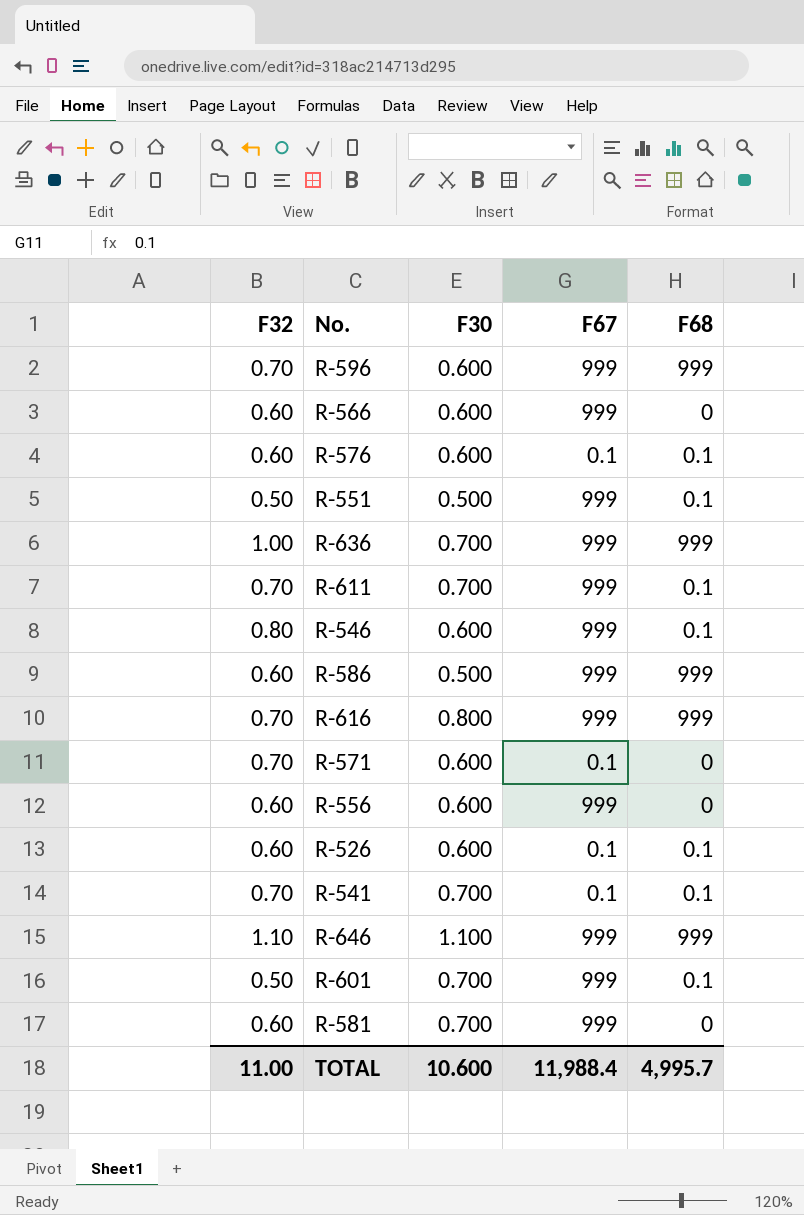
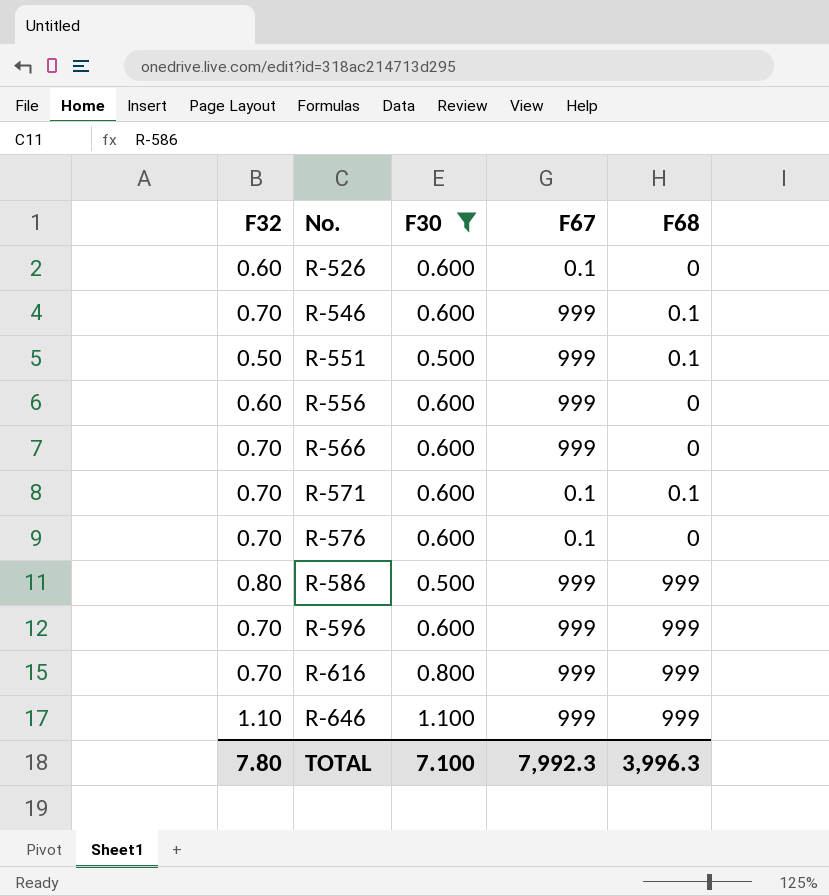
filter: none -> F30 != 0.700
row order: none -> No. ascending
R-526 | F68: 0.1 -> 0
R-546 | F32: 0.80 -> 0.70
R-566 | F32: 0.60 -> 0.70
R-571 | F68: 0 -> 0.1
R-576 | F32: 0.60 -> 0.70
R-576 | F68: 0.1 -> 0
R-586 | F32: 0.60 -> 0.80
TOTAL | F32: 11.00 -> 7.80
TOTAL | F30: 10.600 -> 7.100
TOTAL | F67: 11,988.4 -> 7,992.3
TOTAL | F68: 4,995.7 -> 3,996.3

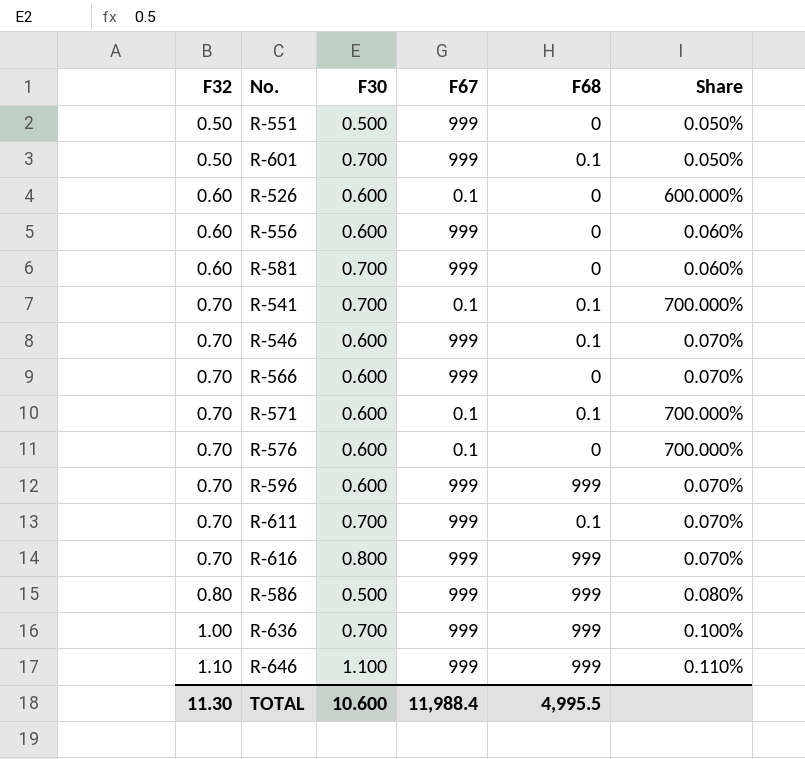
filter: F30 != 0.700 -> none
row order: No. ascending -> F32 ascending
column Share | formula: none -> [F32] / [F67]
R-551 | F68: 0.1 -> 0
TOTAL | F32: 7.80 -> 11.30
TOTAL | F30: 7.100 -> 10.600
TOTAL | F67: 7,992.3 -> 11,988.4
TOTAL | F68: 3,996.3 -> 4,995.5

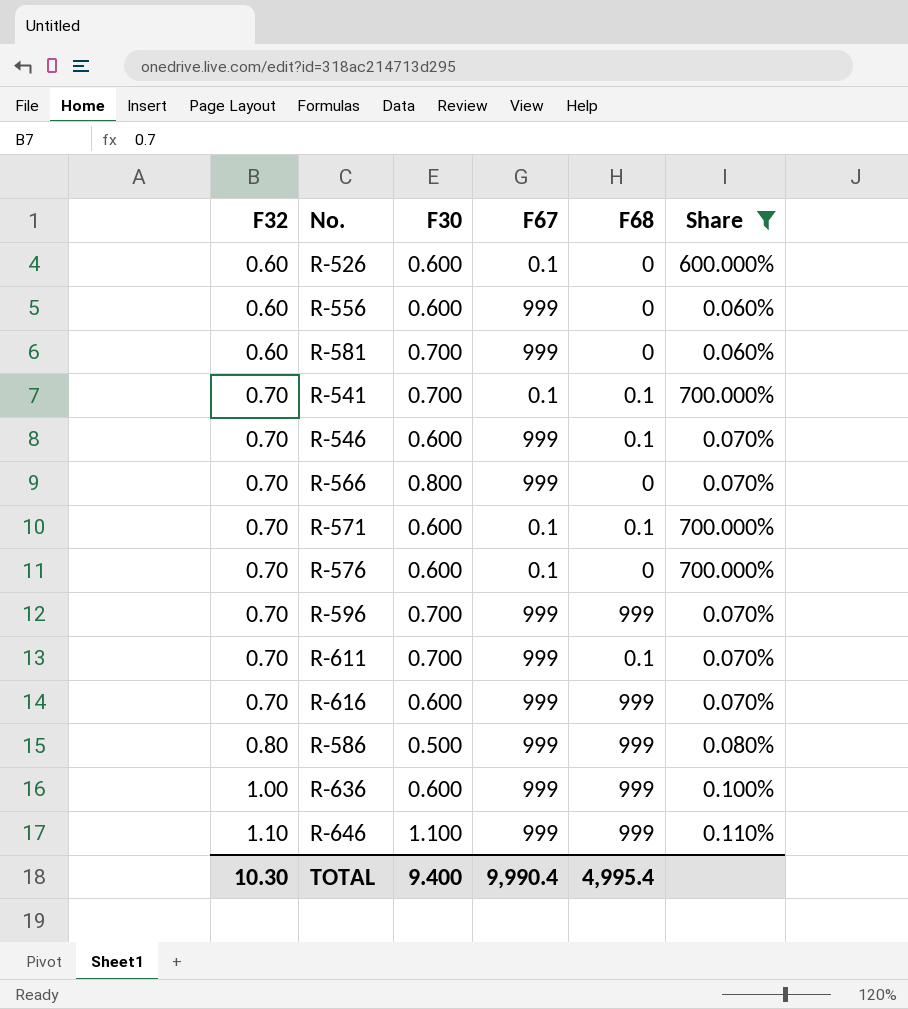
filter: none -> Share != 0.050%
R-566 | F30: 0.600 -> 0.800
R-596 | F30: 0.600 -> 0.700
R-616 | F30: 0.800 -> 0.600
R-636 | F30: 0.700 -> 0.600
TOTAL | F32: 11.30 -> 10.30
TOTAL | F30: 10.600 -> 9.400
TOTAL | F67: 11,988.4 -> 9,990.4
TOTAL | F68: 4,995.5 -> 4,995.4

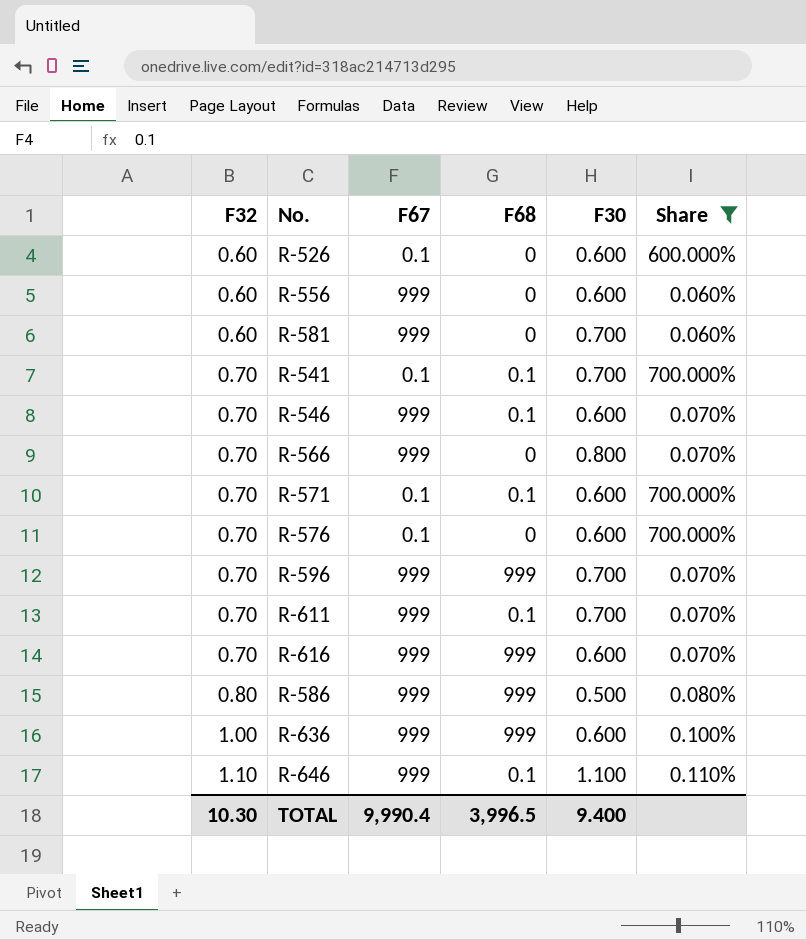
column F30 | position: 3 -> 5
R-646 | F68: 999 -> 0.1
TOTAL | F68: 4,995.4 -> 3,996.5

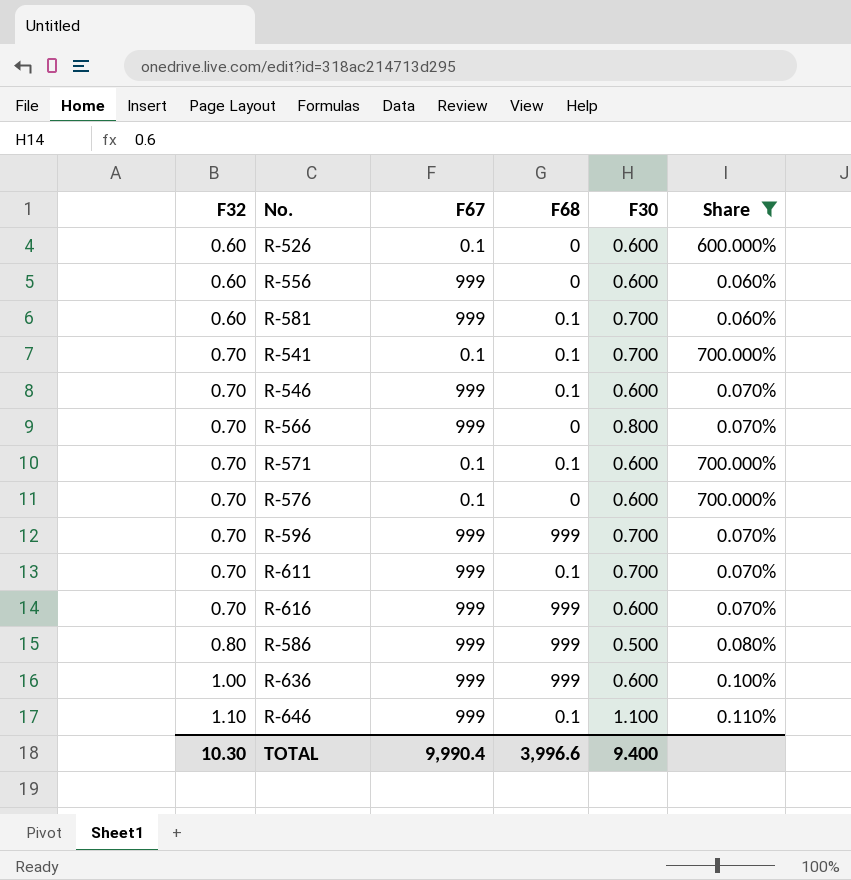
R-581 | F68: 0 -> 0.1
TOTAL | F68: 3,996.5 -> 3,996.6

